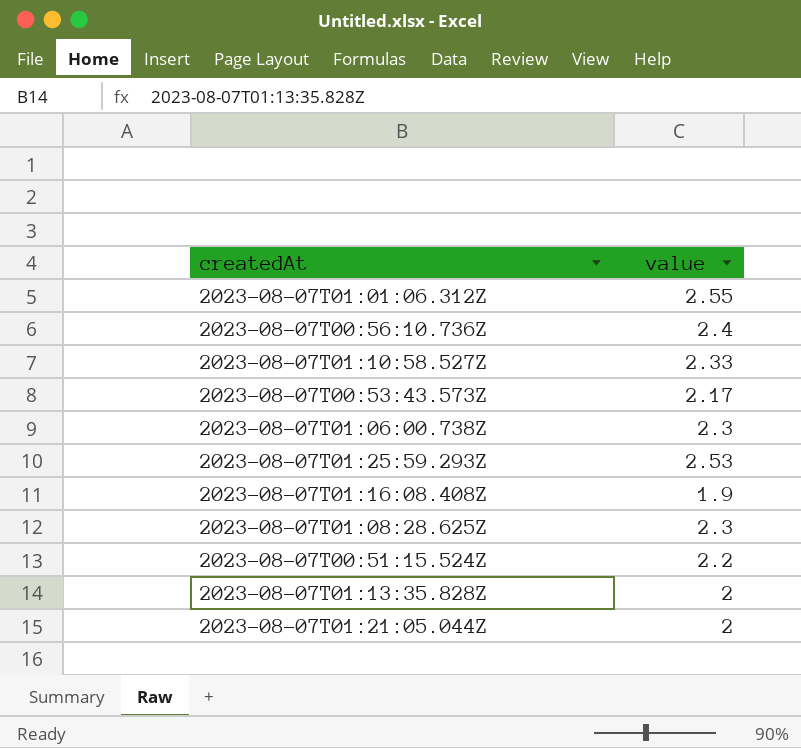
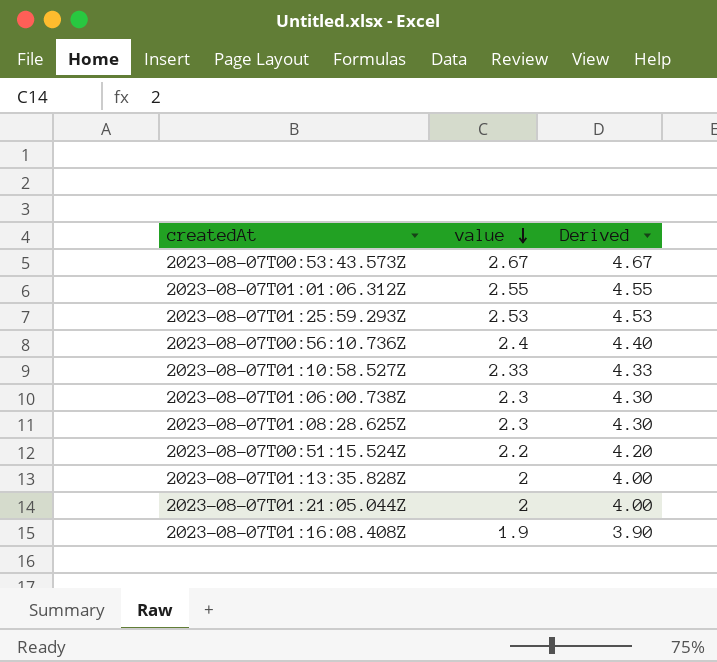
row order: none -> value descending
column Derived | formula: none -> [value] + 2
2023-08-07T00:53:43.573Z | value: 2.17 -> 2.67

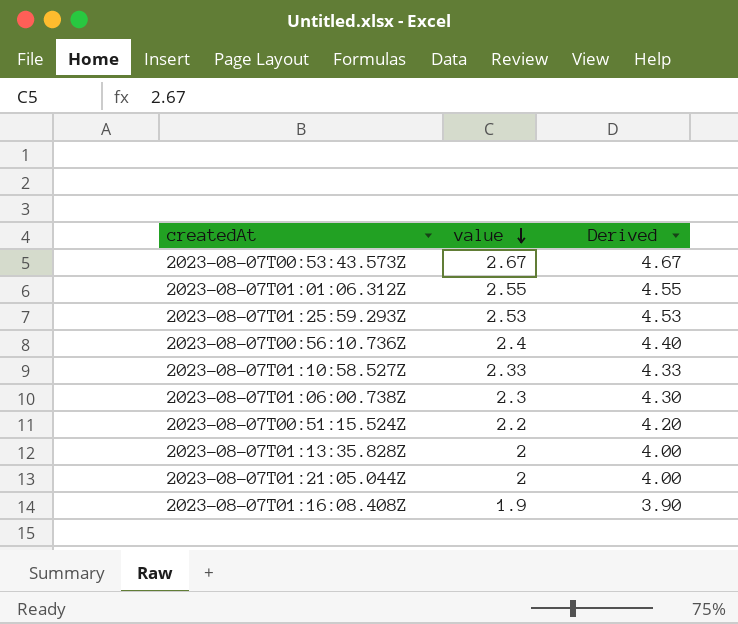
row 2023-08-07T01:08:28.625Z: 2.3 | 4.30 -> none

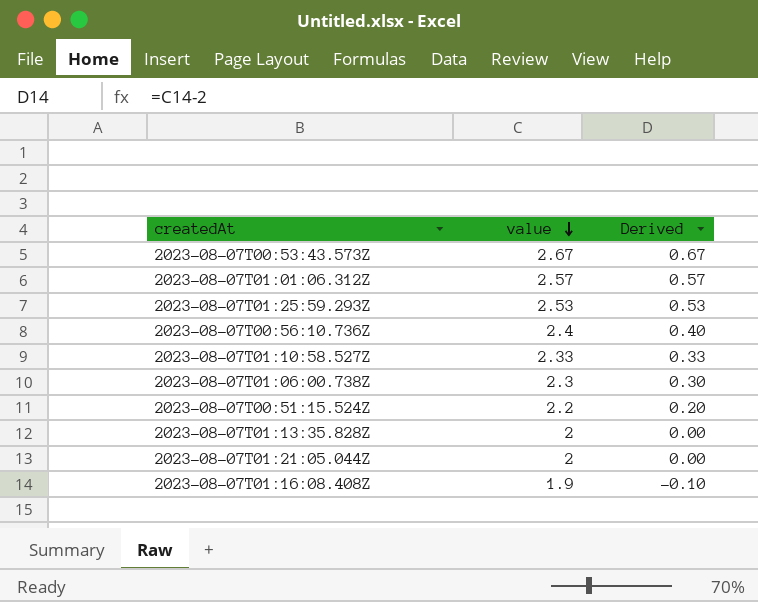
column Derived | formula: [value] + 2 -> [value] - 2
2023-08-07T01:01:06.312Z | value: 2.55 -> 2.57

